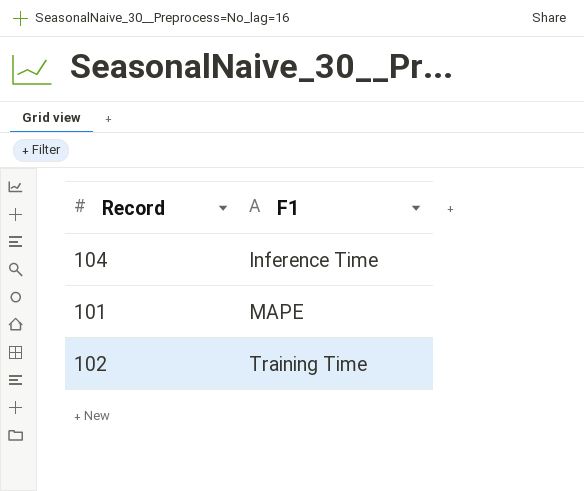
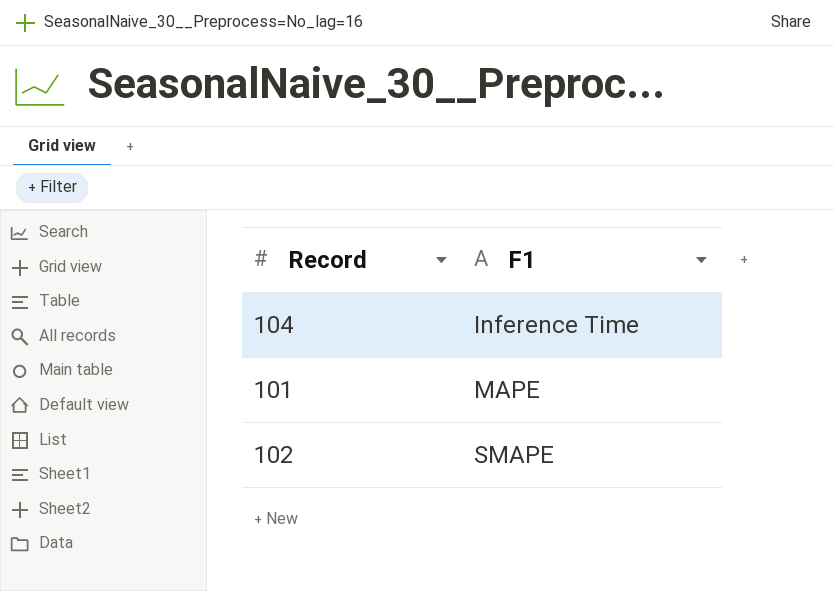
102 | F1: Training Time -> SMAPE

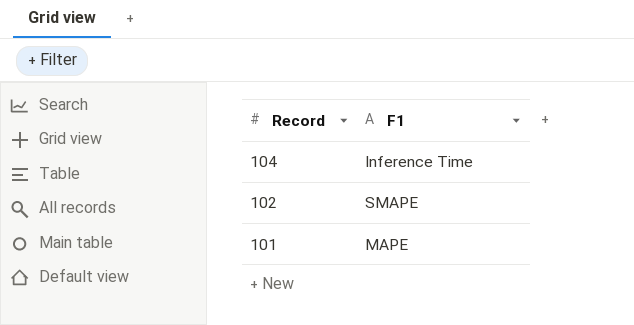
row order: F1 ascending -> Record descending

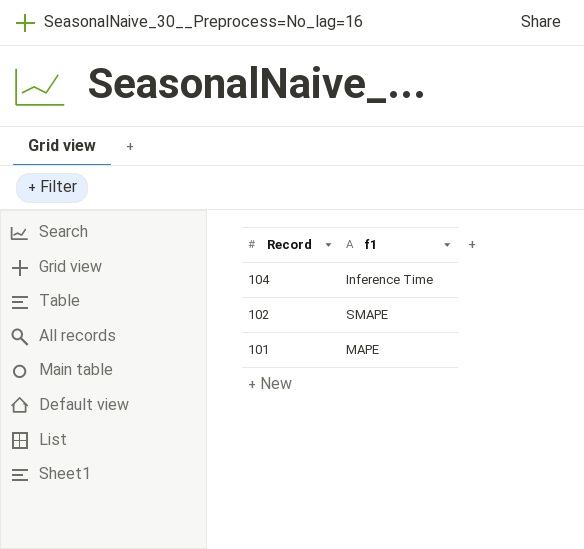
column name: F1 -> f1

